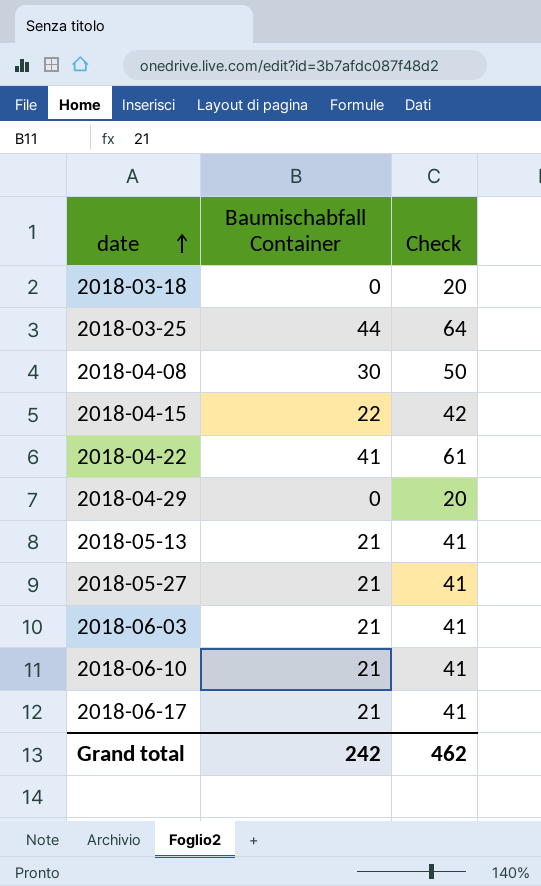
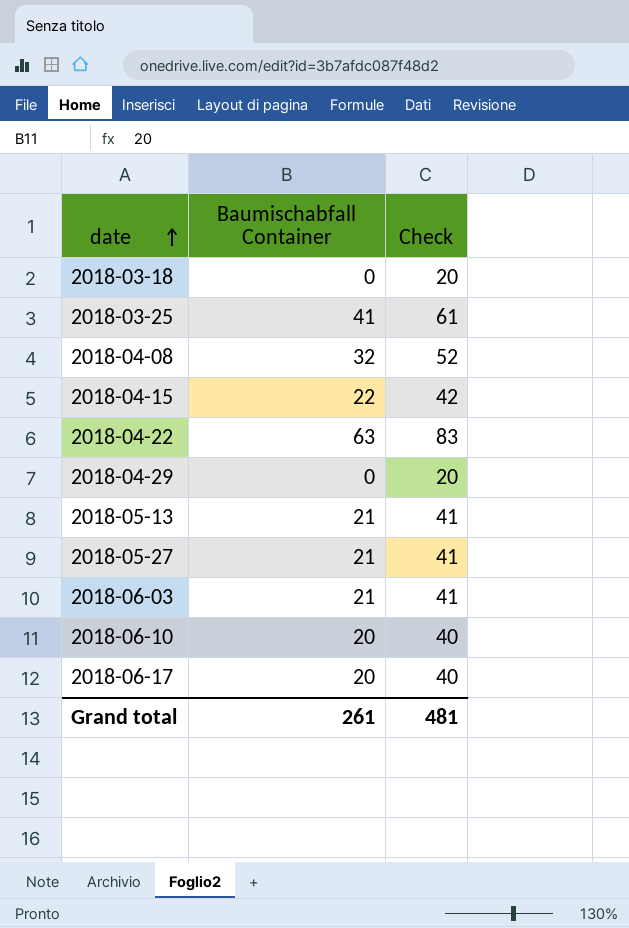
2018-03-25 | Baumischabfall Container: 44 -> 41
2018-03-25 | Check: 64 -> 61
2018-04-08 | Baumischabfall Container: 30 -> 32
2018-04-08 | Check: 50 -> 52
2018-04-22 | Baumischabfall Container: 41 -> 63
2018-04-22 | Check: 61 -> 83
2018-06-10 | Baumischabfall Container: 21 -> 20
2018-06-10 | Check: 41 -> 40
2018-06-17 | Baumischabfall Container: 21 -> 20
2018-06-17 | Check: 41 -> 40
Grand total | Baumischabfall Container: 242 -> 261
Grand total | Check: 462 -> 481

